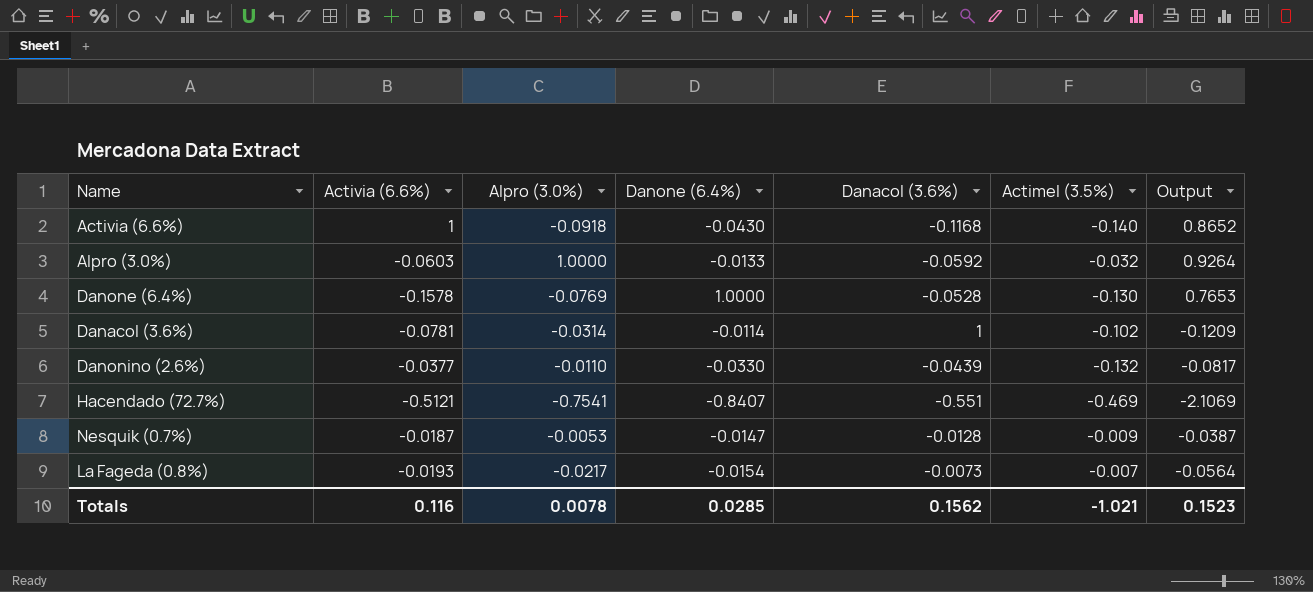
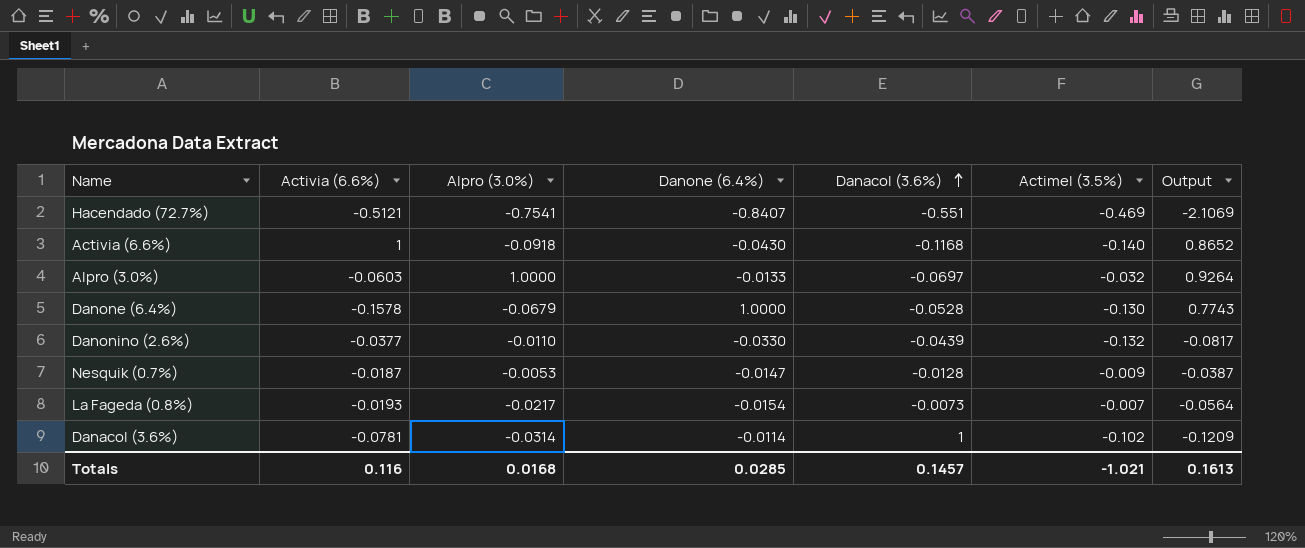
row order: none -> Danacol (3.6%) ascending
Alpro (3.0%) | Danacol (3.6%): -0.0592 -> -0.0697
Danone (6.4%) | Alpro (3.0%): -0.0769 -> -0.0679
Danone (6.4%) | Output: 0.7653 -> 0.7743
Totals | Alpro (3.0%): 0.0078 -> 0.0168
Totals | Danacol (3.6%): 0.1562 -> 0.1457
Totals | Output: 0.1523 -> 0.1613

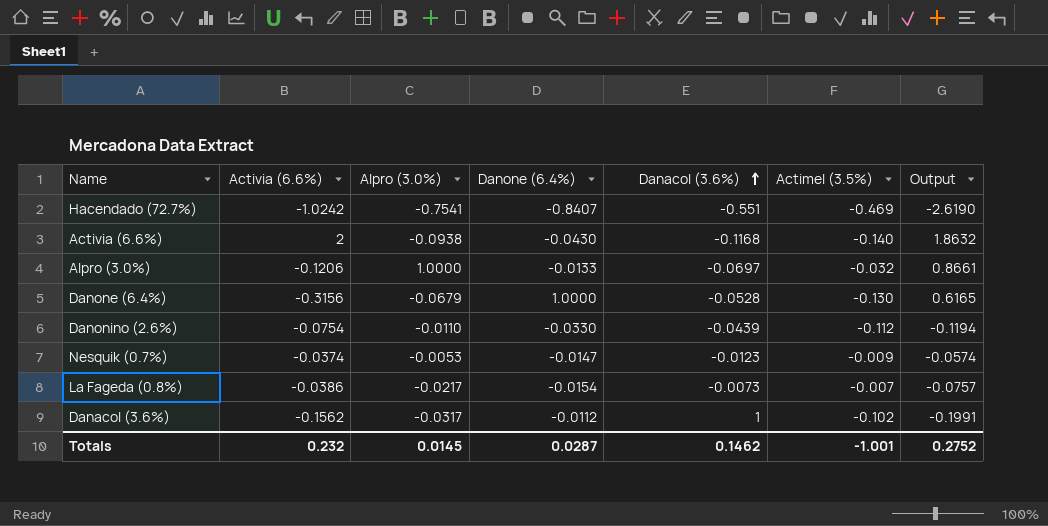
Hacendado (72.7%) | Activia (6.6%): -0.5121 -> -1.0242
Hacendado (72.7%) | Output: -2.1069 -> -2.6190
Activia (6.6%) | Activia (6.6%): 1 -> 2
Activia (6.6%) | Alpro (3.0%): -0.0918 -> -0.0938
Activia (6.6%) | Output: 0.8652 -> 1.8632
Alpro (3.0%) | Activia (6.6%): -0.0603 -> -0.1206
Alpro (3.0%) | Output: 0.9264 -> 0.8661
Danone (6.4%) | Activia (6.6%): -0.1578 -> -0.3156
Danone (6.4%) | Output: 0.7743 -> 0.6165
Danonino (2.6%) | Activia (6.6%): -0.0377 -> -0.0754
Danonino (2.6%) | Actimel (3.5%): -0.132 -> -0.112
Danonino (2.6%) | Output: -0.0817 -> -0.1194
Nesquik (0.7%) | Activia (6.6%): -0.0187 -> -0.0374
Nesquik (0.7%) | Danacol (3.6%): -0.0128 -> -0.0123
Nesquik (0.7%) | Output: -0.0387 -> -0.0574
La Fageda (0.8%) | Activia (6.6%): -0.0193 -> -0.0386
La Fageda (0.8%) | Output: -0.0564 -> -0.0757
Danacol (3.6%) | Activia (6.6%): -0.0781 -> -0.1562
Danacol (3.6%) | Alpro (3.0%): -0.0314 -> -0.0317
Danacol (3.6%) | Danone (6.4%): -0.0114 -> -0.0112
Danacol (3.6%) | Output: -0.1209 -> -0.1991
Totals | Activia (6.6%): 0.116 -> 0.232
Totals | Alpro (3.0%): 0.0168 -> 0.0145
Totals | Danone (6.4%): 0.0285 -> 0.0287
Totals | Danacol (3.6%): 0.1457 -> 0.1462
Totals | Actimel (3.5%): -1.021 -> -1.001
Totals | Output: 0.1613 -> 0.2752

